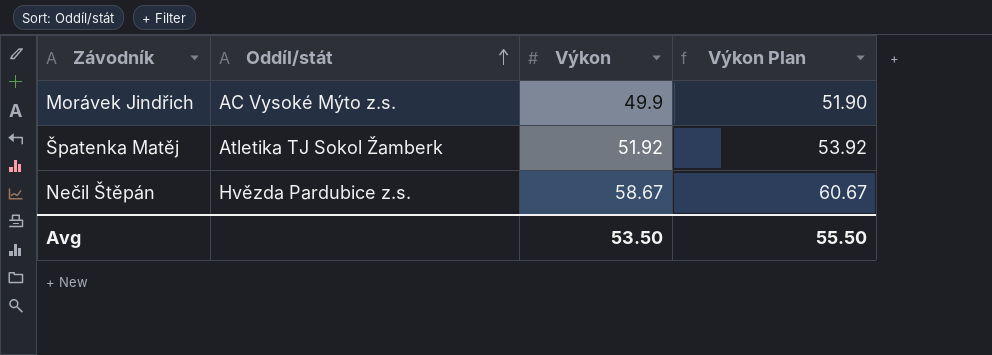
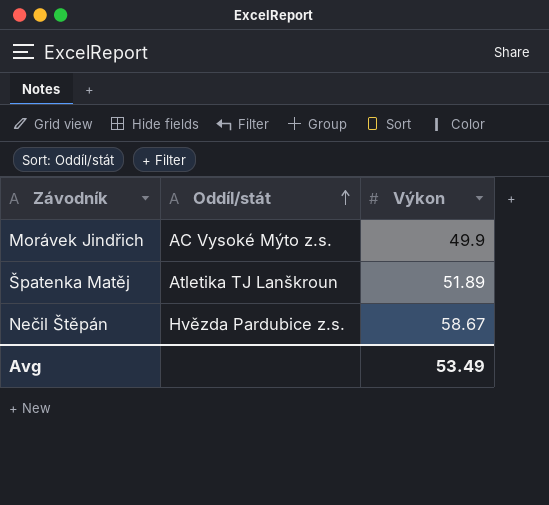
column Výkon Plan | formula: [Výkon] + 2 -> none
Špatenka Matěj | Oddíl/stát: Atletika TJ Sokol Žamberk -> Atletika TJ Lanškroun
Špatenka Matěj | Výkon: 51.92 -> 51.89
Avg | Výkon: 53.50 -> 53.49

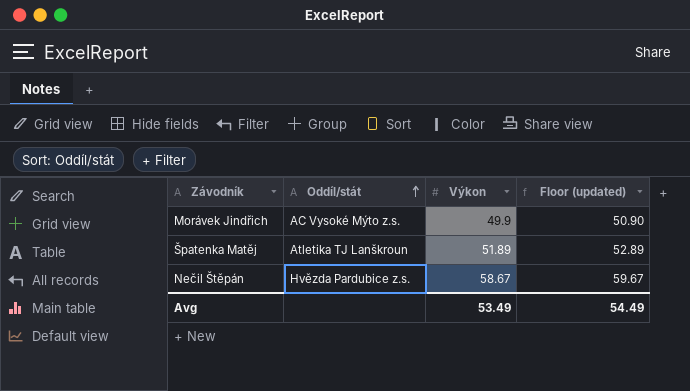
column Floor (updated) | formula: none -> [Výkon] + 1

